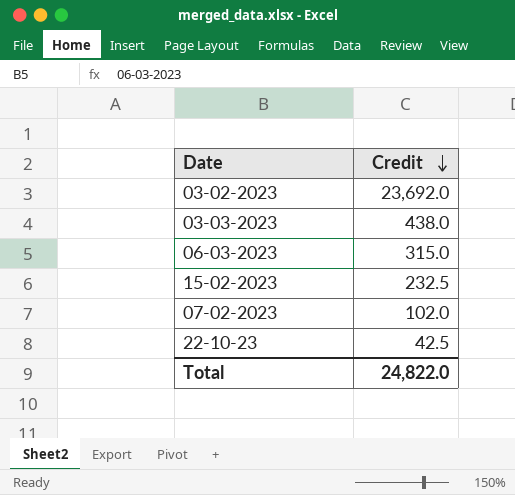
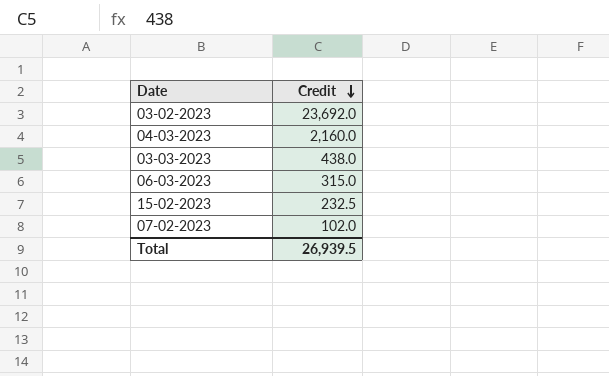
row 22-10-23: 42.5 -> none
row 04-03-2023: none -> 2,160.0
Total | Credit: 24,822.0 -> 26,939.5

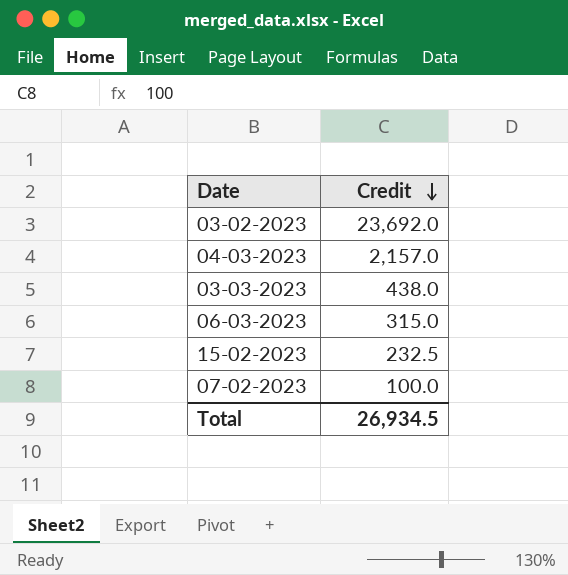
04-03-2023 | Credit: 2,160.0 -> 2,157.0
07-02-2023 | Credit: 102.0 -> 100.0
Total | Credit: 26,939.5 -> 26,934.5

